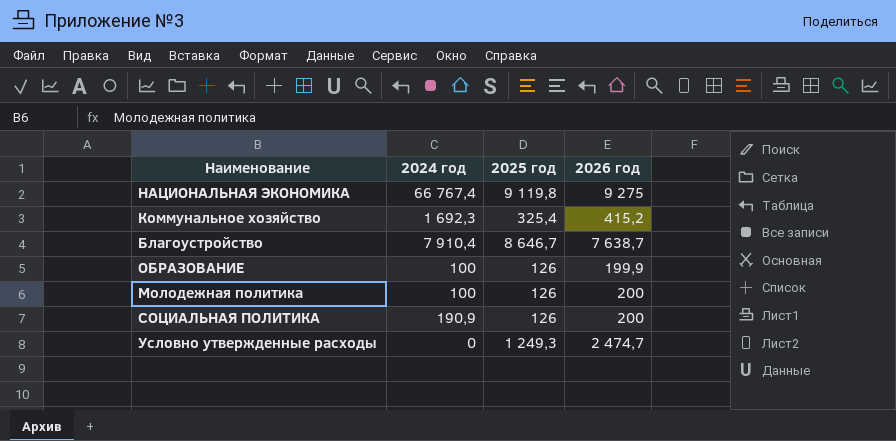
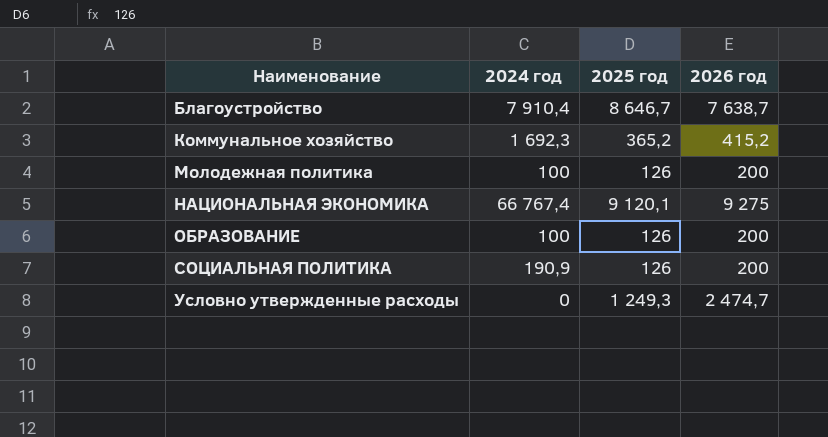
row order: none -> Наименование ascending
Коммунальное хозяйство | 2025 год: 325,4 -> 365,2
НАЦИОНАЛЬНАЯ ЭКОНОМИКА | 2025 год: 9 119,8 -> 9 120,1
ОБРАЗОВАНИЕ | 2026 год: 199,9 -> 200

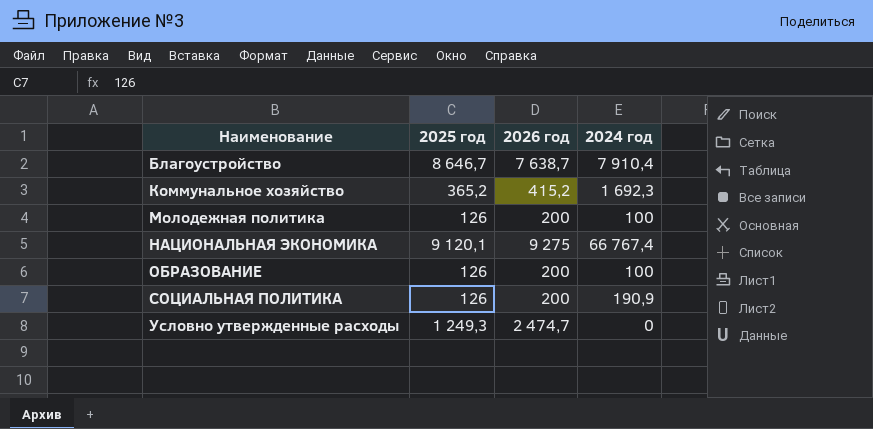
column 2024 год | position: 2 -> 4

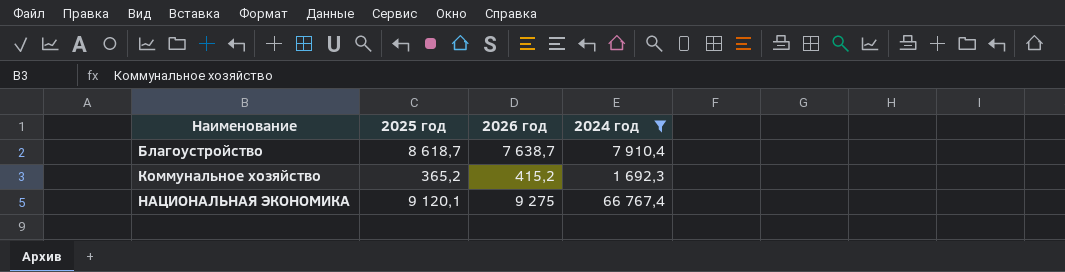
filter: none -> 2024 год >= 1 692,3
Благоустройство | 2025 год: 8 646,7 -> 8 618,7

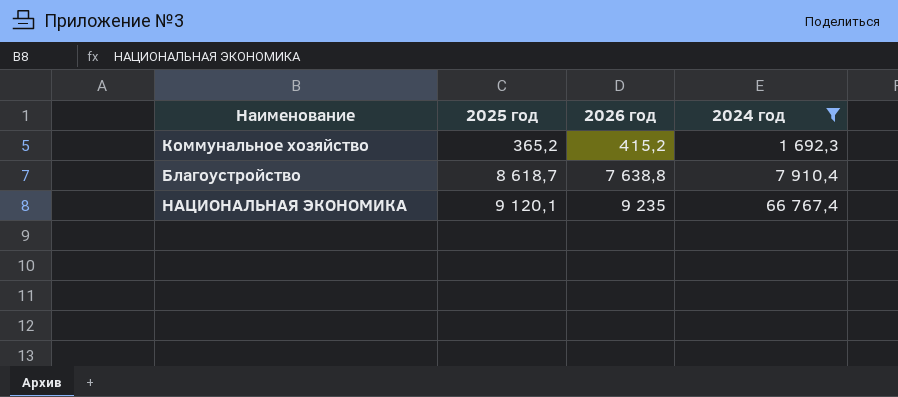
row order: Наименование ascending -> 2025 год ascending
Благоустройство | 2026 год: 7 638,7 -> 7 638,8
НАЦИОНАЛЬНАЯ ЭКОНОМИКА | 2026 год: 9 275 -> 9 235

